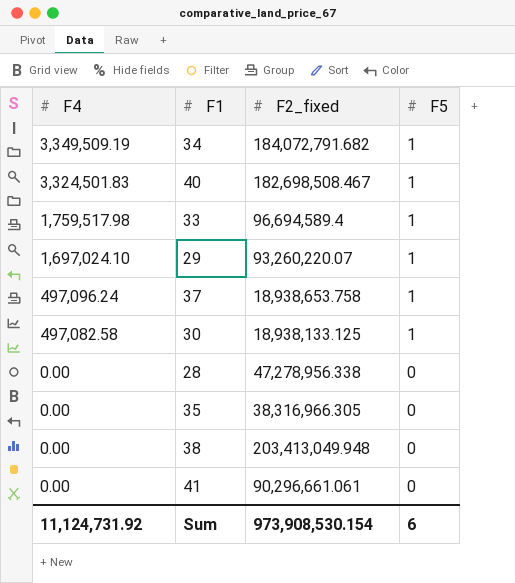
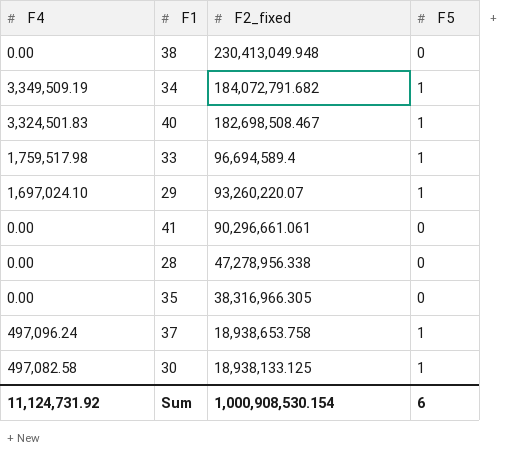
row order: F4 descending -> F2_fixed descending
38 | F2_fixed: 203,413,049.948 -> 230,413,049.948
Sum | F2_fixed: 973,908,530.154 -> 1,000,908,530.154

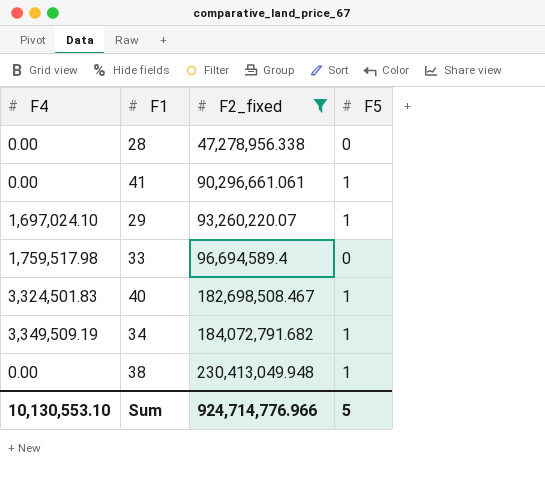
filter: none -> F2_fixed >= 47,278,956.338
row order: F2_fixed descending -> F2_fixed ascending
41 | F5: 0 -> 1
33 | F5: 1 -> 0
38 | F5: 0 -> 1
Sum | F4: 11,124,731.92 -> 10,130,553.10
Sum | F2_fixed: 1,000,908,530.154 -> 924,714,776.966
Sum | F5: 6 -> 5

